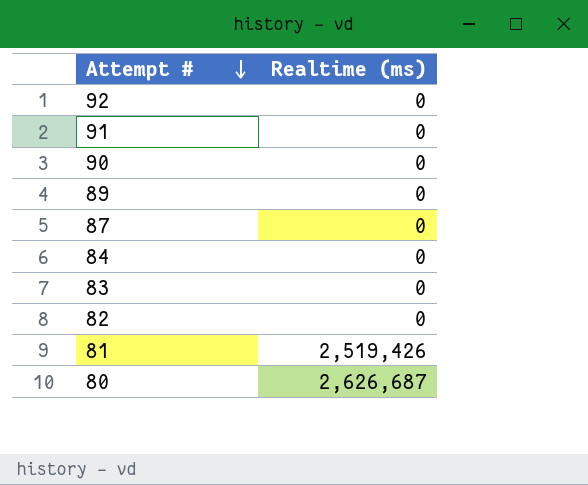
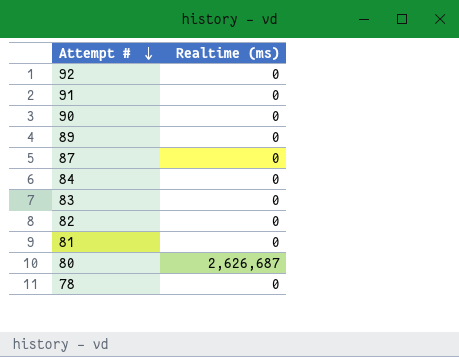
81 | Realtime (ms): 2,519,426 -> 0
row 78: none -> 0

